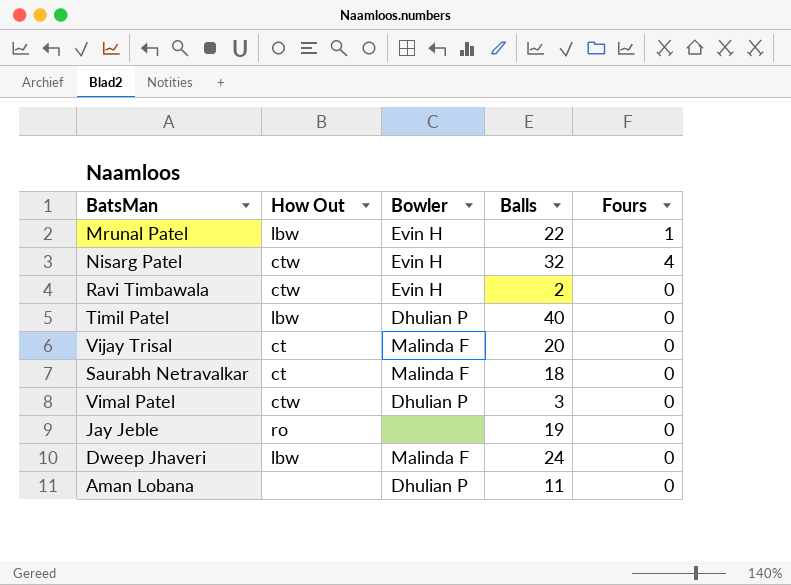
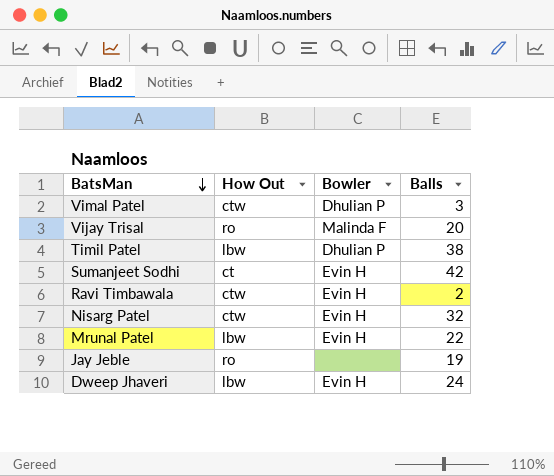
row order: none -> BatsMan descending
column Fours | position: 5 -> none
row Saurabh Netravalkar: ct | Malinda F | 18 | 0 -> none
row Aman Lobana: none | Dhulian P | 11 | 0 -> none
Vijay Trisal | How Out: ct -> ro
Timil Patel | Balls: 40 -> 38
row Sumanjeet Sodhi: none -> ct | Evin H | 42
Dweep Jhaveri | Bowler: Malinda F -> Evin H

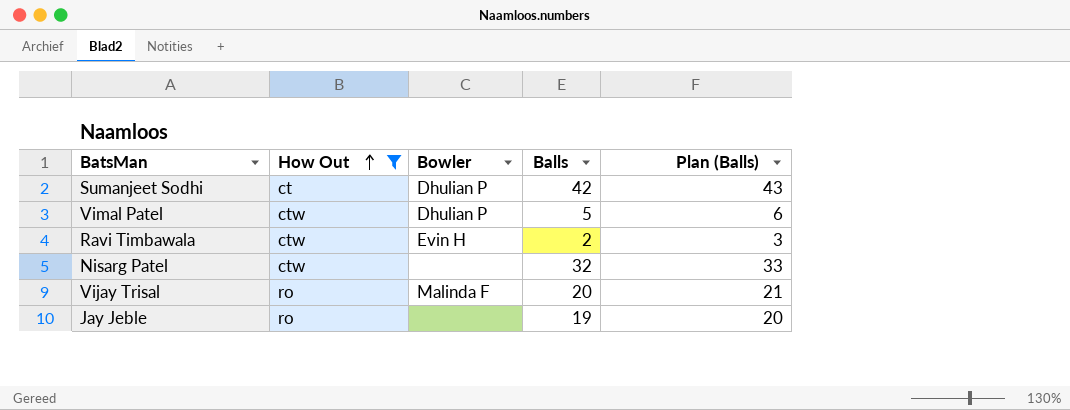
filter: none -> How Out != lbw
row order: BatsMan descending -> How Out ascending
column Plan (Balls) | formula: none -> [Balls] + 1
Sumanjeet Sodhi | Bowler: Evin H -> Dhulian P
Vimal Patel | Balls: 3 -> 5
Nisarg Patel | Bowler: Evin H -> none

